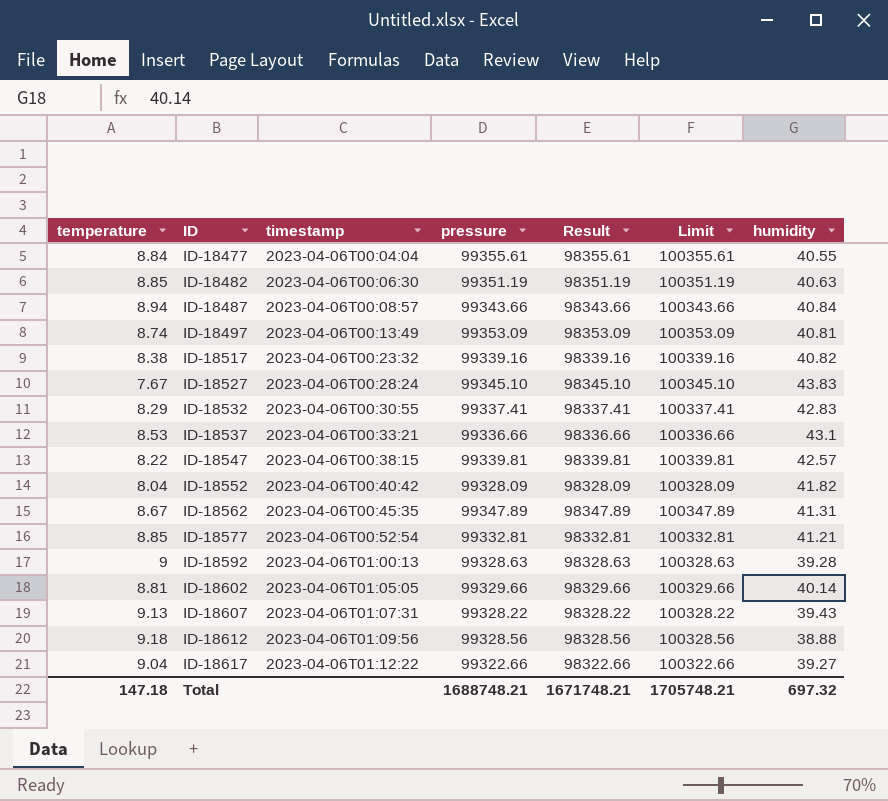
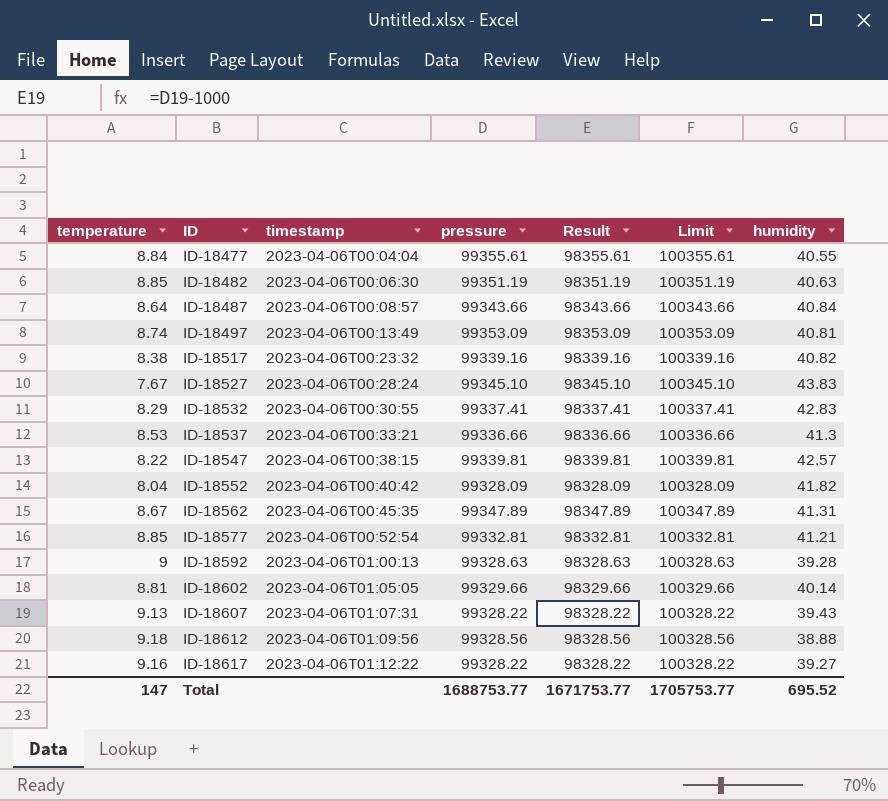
ID-18487 | temperature: 8.94 -> 8.64
ID-18537 | humidity: 43.1 -> 41.3
ID-18617 | temperature: 9.04 -> 9.16
ID-18617 | pressure: 99322.66 -> 99328.22
ID-18617 | Result: 98322.66 -> 98328.22
ID-18617 | Limit: 100322.66 -> 100328.22
Total | temperature: 147.18 -> 147
Total | pressure: 1688748.21 -> 1688753.77
Total | Result: 1671748.21 -> 1671753.77
Total | Limit: 1705748.21 -> 1705753.77
Total | humidity: 697.32 -> 695.52

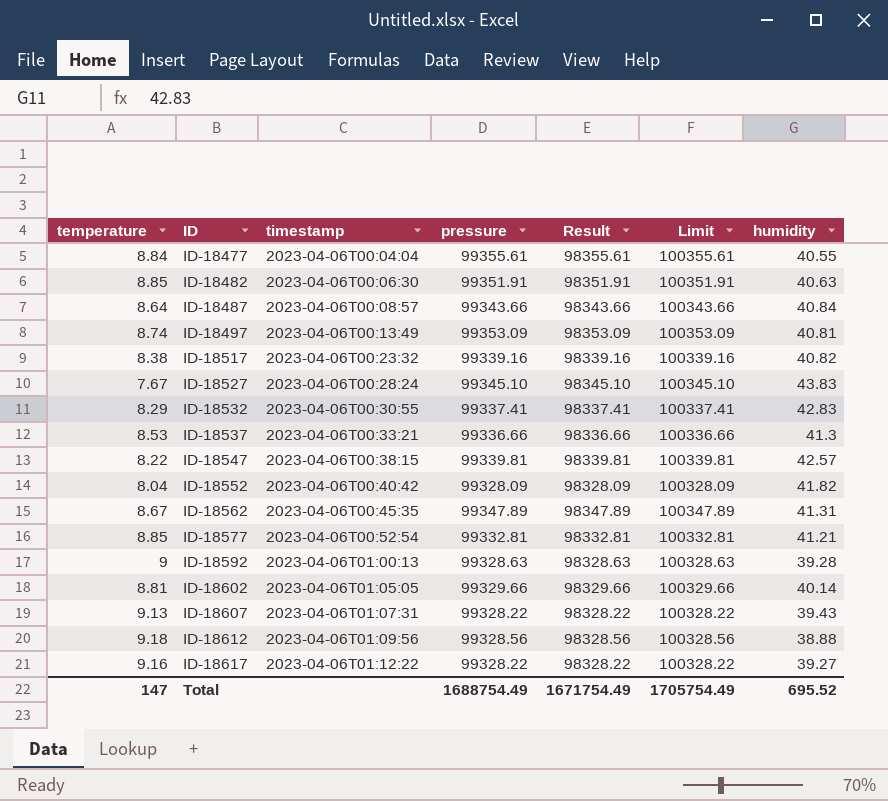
ID-18482 | pressure: 99351.19 -> 99351.91
ID-18482 | Result: 98351.19 -> 98351.91
ID-18482 | Limit: 100351.19 -> 100351.91
Total | pressure: 1688753.77 -> 1688754.49
Total | Result: 1671753.77 -> 1671754.49
Total | Limit: 1705753.77 -> 1705754.49

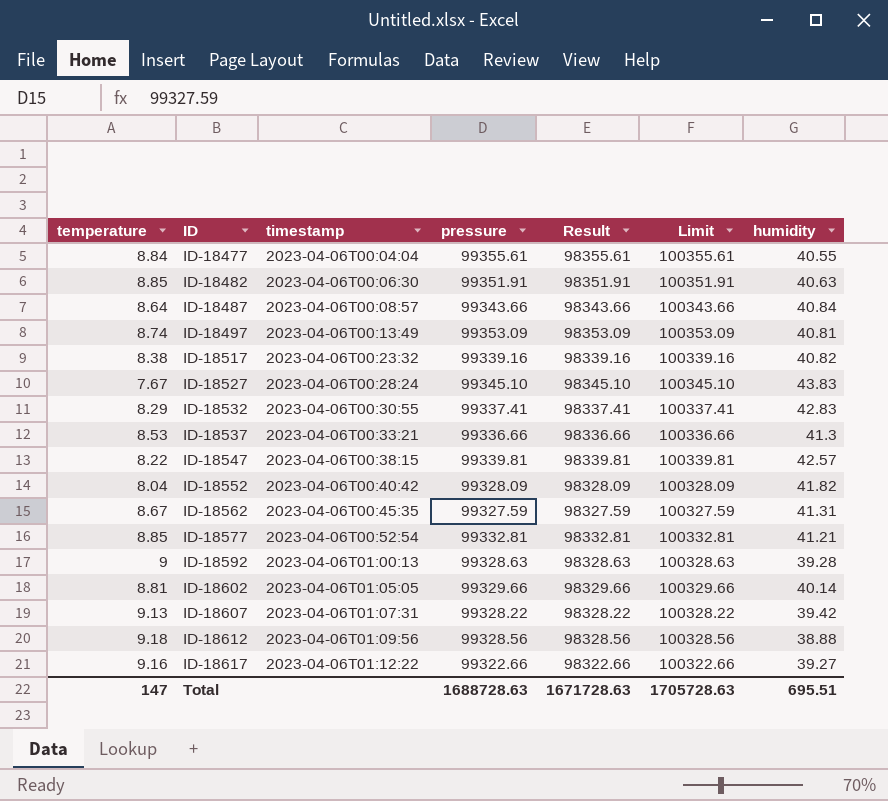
ID-18562 | pressure: 99347.89 -> 99327.59
ID-18562 | Result: 98347.89 -> 98327.59
ID-18562 | Limit: 100347.89 -> 100327.59
ID-18607 | humidity: 39.43 -> 39.42
ID-18617 | pressure: 99328.22 -> 99322.66
ID-18617 | Result: 98328.22 -> 98322.66
ID-18617 | Limit: 100328.22 -> 100322.66
Total | pressure: 1688754.49 -> 1688728.63
Total | Result: 1671754.49 -> 1671728.63
Total | Limit: 1705754.49 -> 1705728.63
Total | humidity: 695.52 -> 695.51

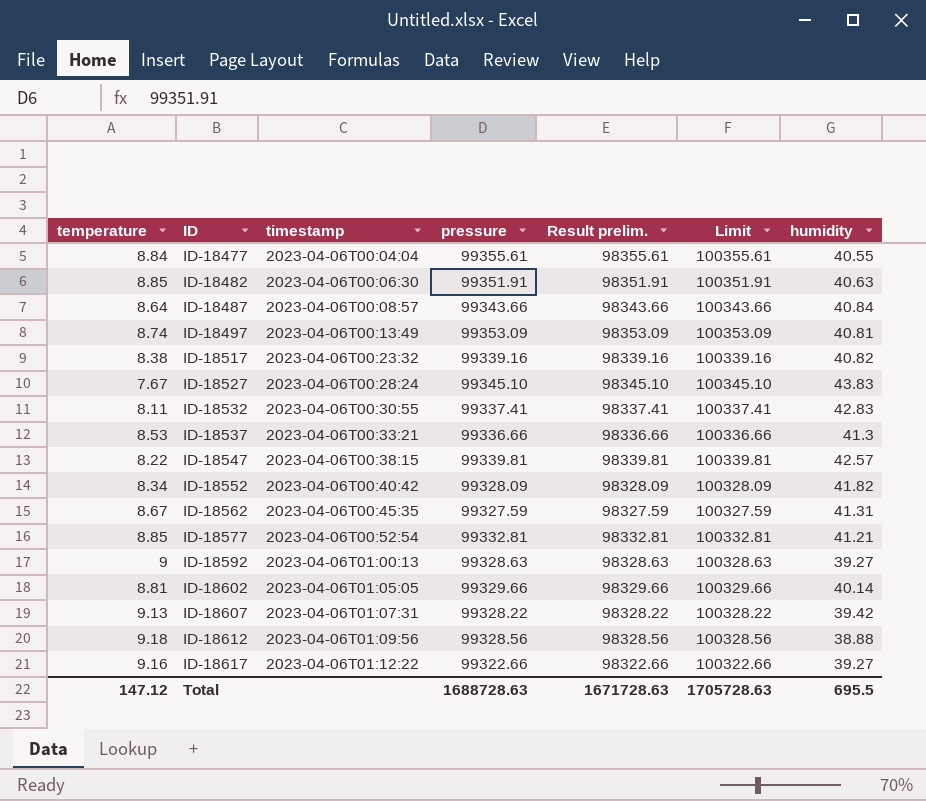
column name: Result -> Result prelim.
ID-18532 | temperature: 8.29 -> 8.11
ID-18552 | temperature: 8.04 -> 8.34
ID-18592 | humidity: 39.28 -> 39.27
Total | temperature: 147 -> 147.12
Total | humidity: 695.51 -> 695.5

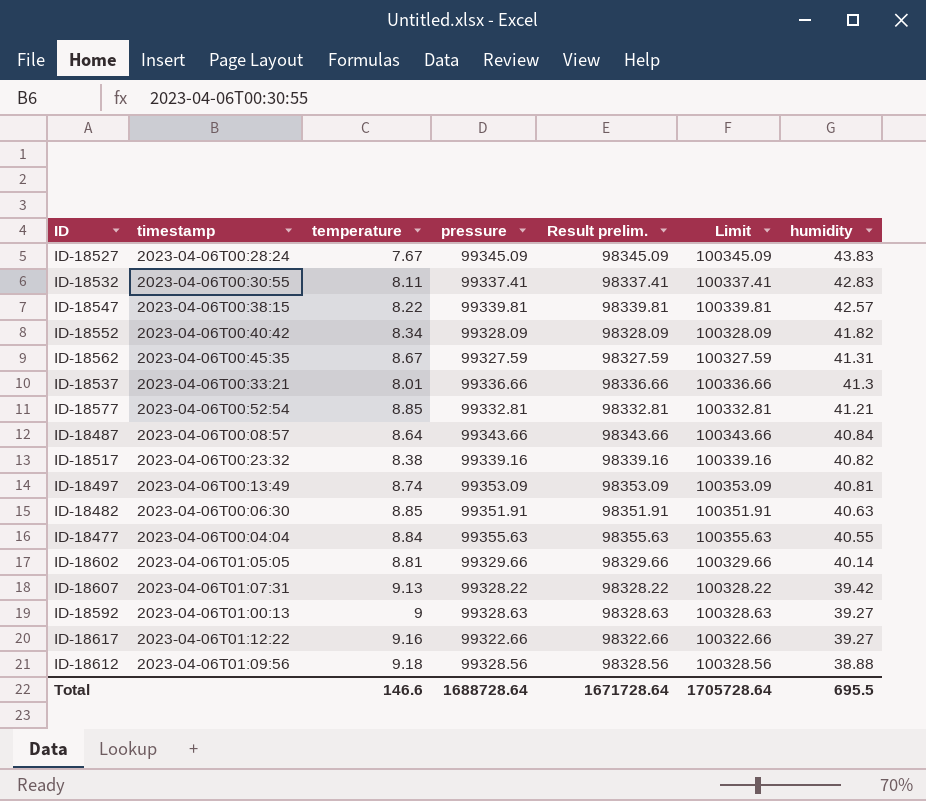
row order: ID ascending -> humidity descending
column temperature | position: 1 -> 3
ID-18527 | pressure: 99345.10 -> 99345.09
ID-18527 | Result prelim.: 98345.10 -> 98345.09
ID-18527 | Limit: 100345.10 -> 100345.09
ID-18537 | temperature: 8.53 -> 8.01
ID-18477 | pressure: 99355.61 -> 99355.63
ID-18477 | Result prelim.: 98355.61 -> 98355.63
ID-18477 | Limit: 100355.61 -> 100355.63
Total | temperature: 147.12 -> 146.6
Total | pressure: 1688728.63 -> 1688728.64
Total | Result prelim.: 1671728.63 -> 1671728.64
Total | Limit: 1705728.63 -> 1705728.64

